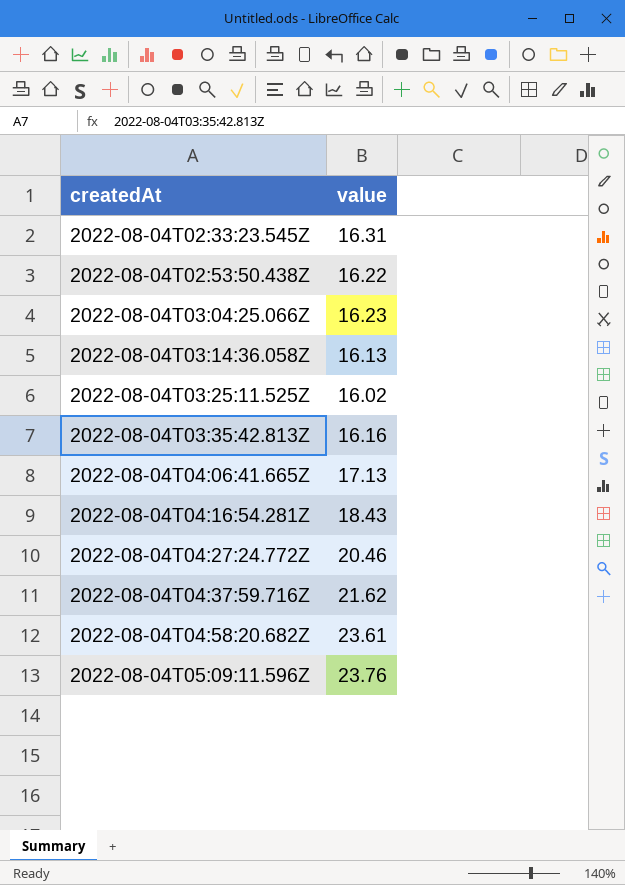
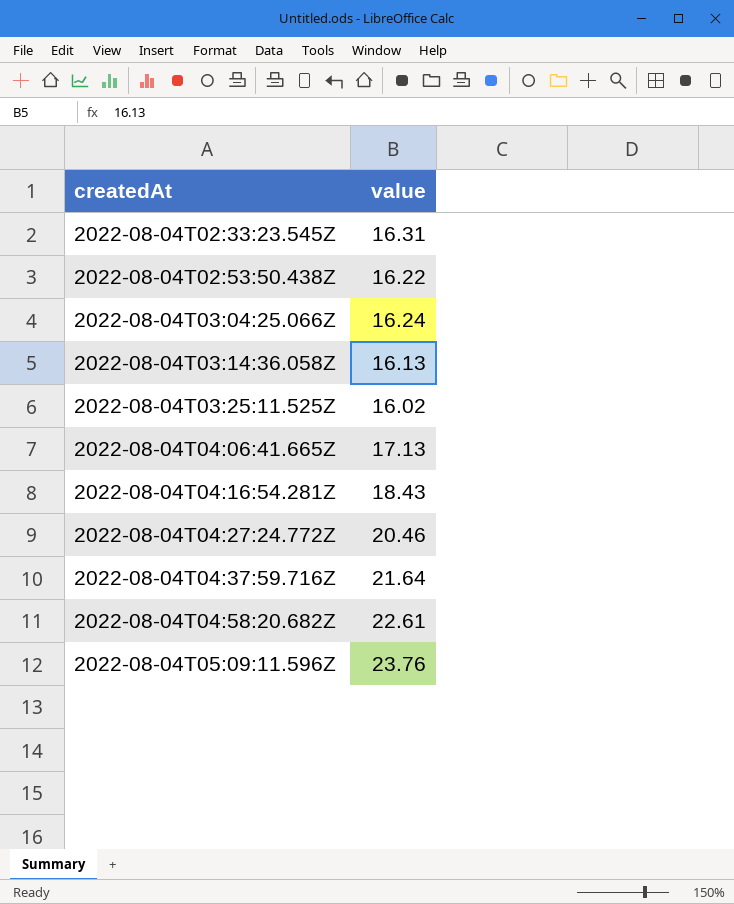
row 2022-08-04T03:35:42.813Z: 16.16 -> none
2022-08-04T03:04:25.066Z | value: 16.23 -> 16.24
2022-08-04T04:37:59.716Z | value: 21.62 -> 21.64
2022-08-04T04:58:20.682Z | value: 23.61 -> 22.61

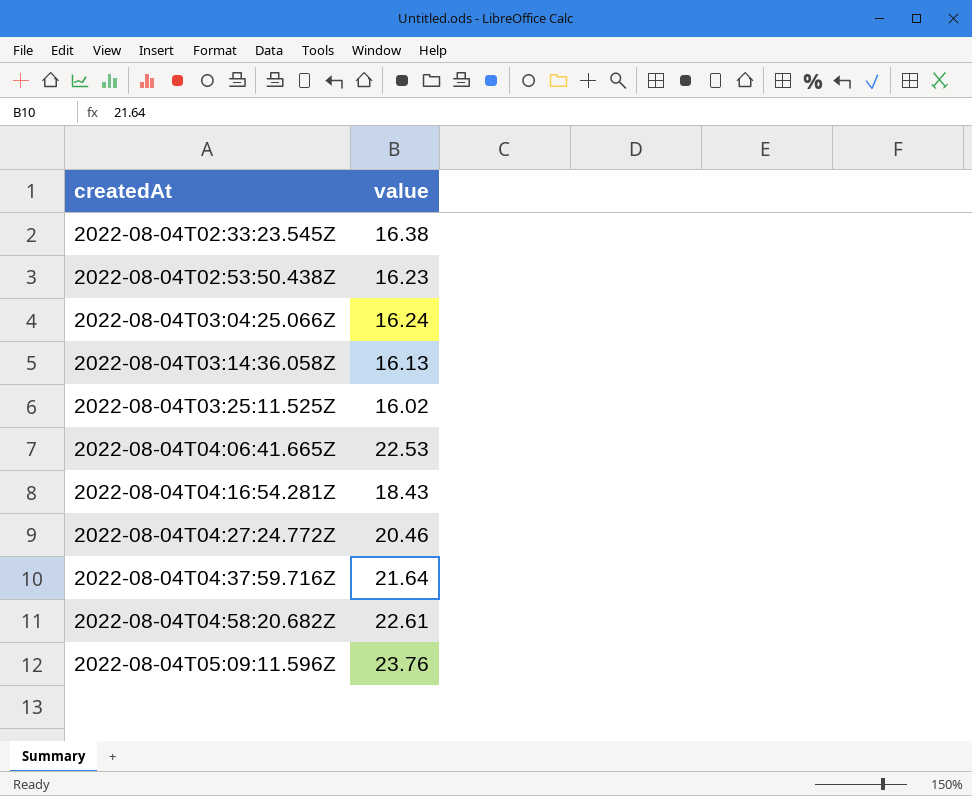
2022-08-04T02:33:23.545Z | value: 16.31 -> 16.38
2022-08-04T02:53:50.438Z | value: 16.22 -> 16.23
2022-08-04T04:06:41.665Z | value: 17.13 -> 22.53

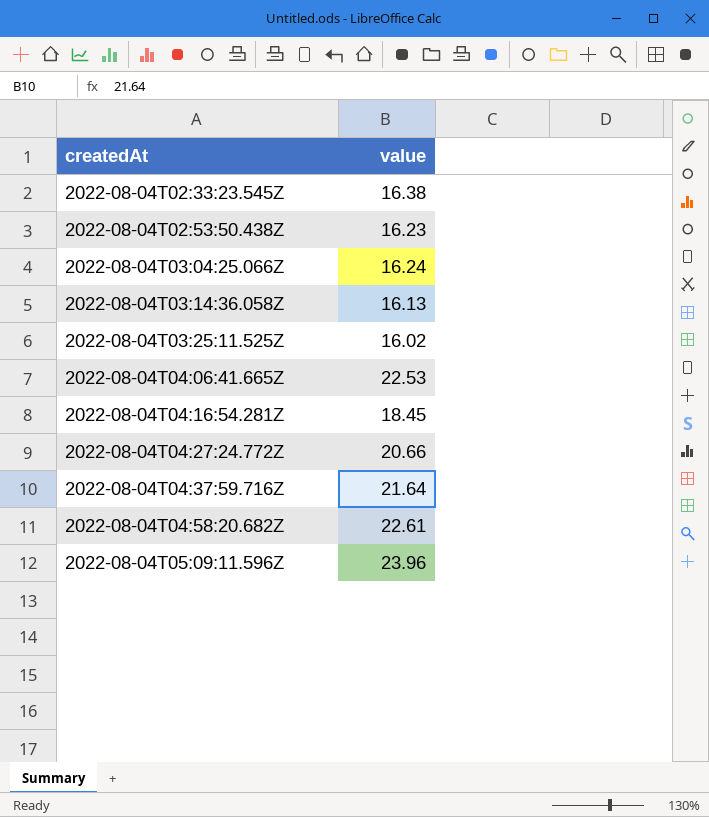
2022-08-04T04:16:54.281Z | value: 18.43 -> 18.45
2022-08-04T04:27:24.772Z | value: 20.46 -> 20.66
2022-08-04T05:09:11.596Z | value: 23.76 -> 23.96

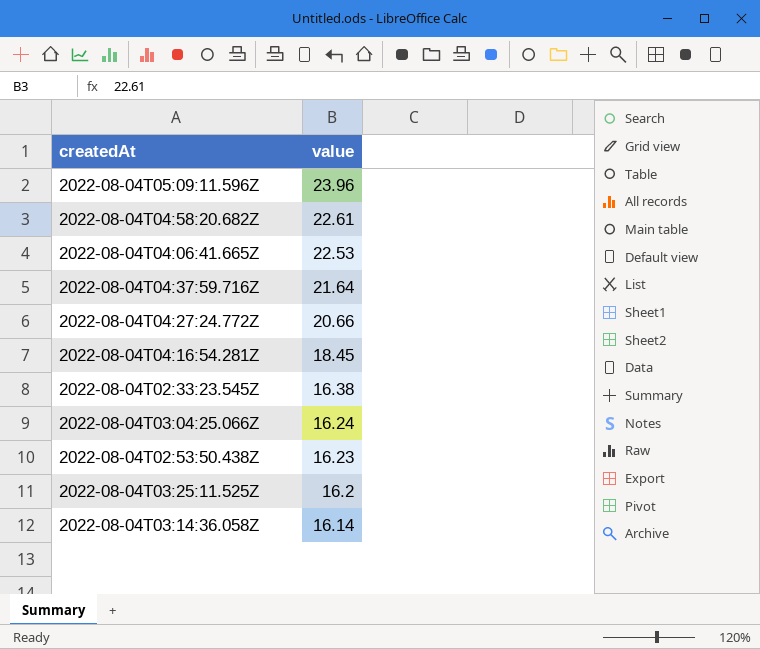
row order: createdAt ascending -> value descending
2022-08-04T03:25:11.525Z | value: 16.02 -> 16.2
2022-08-04T03:14:36.058Z | value: 16.13 -> 16.14

